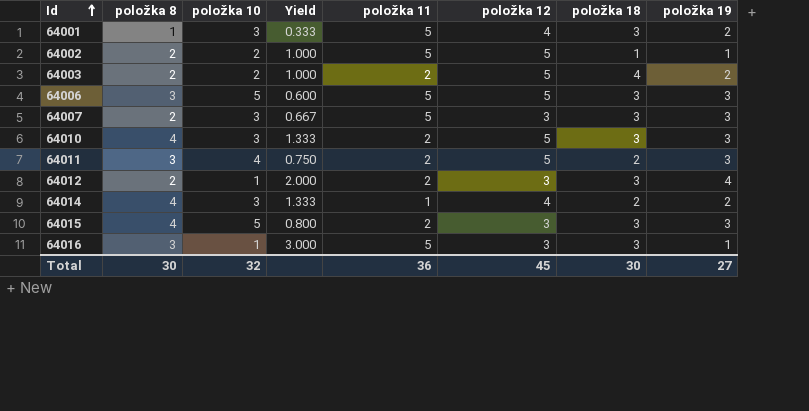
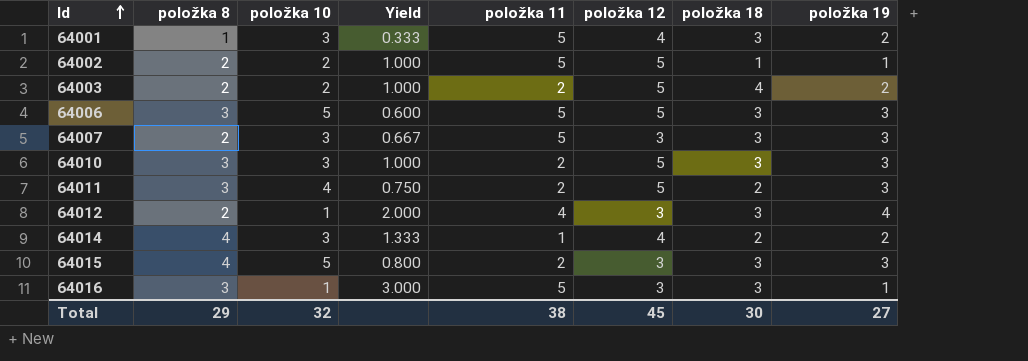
64010 | položka 8: 4 -> 3
64010 | Yield: 1.333 -> 1.000
64012 | položka 11: 2 -> 4
Total | položka 8: 30 -> 29
Total | položka 11: 36 -> 38

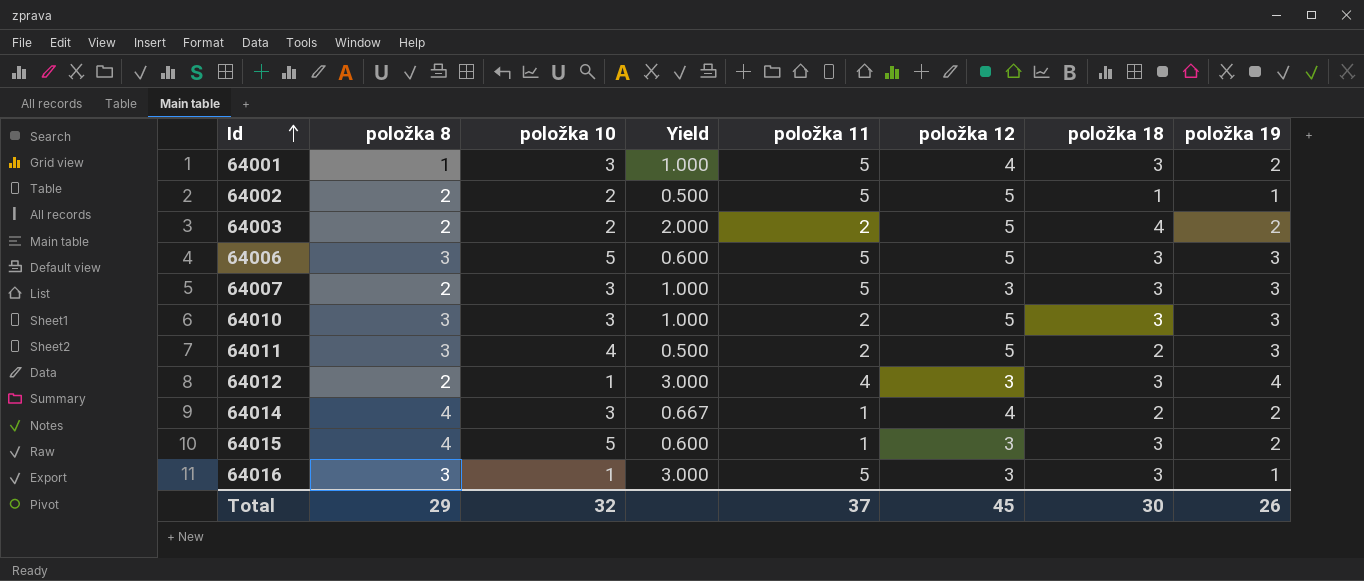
column Yield | formula: [položka 8] / [položka 10] -> [položka 18] / [položka 10]
64015 | položka 11: 2 -> 1
64015 | položka 19: 3 -> 2
Total | položka 11: 38 -> 37
Total | položka 19: 27 -> 26

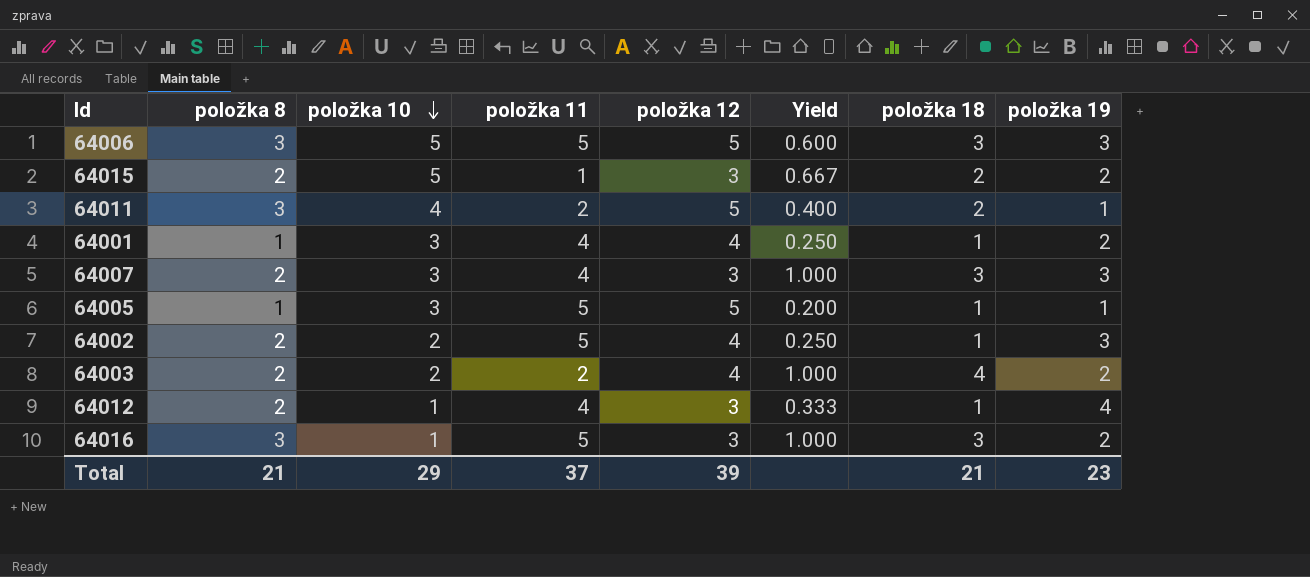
row order: Id ascending -> položka 10 descending
column Yield | formula: [položka 18] / [položka 10] -> [položka 18] / [položka 12]
column Yield | position: 4 -> 6
row 64010: 3 | 3 | 1.000 | 2 | 5 | 3 | 3 -> none
row 64014: 4 | 3 | 0.667 | 1 | 4 | 2 | 2 -> none
64015 | položka 8: 4 -> 2
64015 | položka 18: 3 -> 2
64011 | položka 19: 3 -> 1
64001 | položka 11: 5 -> 4
64001 | položka 18: 3 -> 1
64007 | položka 11: 5 -> 4
row 64005: none -> 1 | 3 | 5 | 5 | 0.200 | 1 | 1
64002 | položka 12: 5 -> 4
64002 | položka 19: 1 -> 3
64003 | položka 12: 5 -> 4
64012 | položka 18: 3 -> 1
64016 | položka 19: 1 -> 2
Total | položka 8: 29 -> 21
Total | položka 10: 32 -> 29
Total | položka 12: 45 -> 39
Total | položka 18: 30 -> 21
Total | položka 19: 26 -> 23

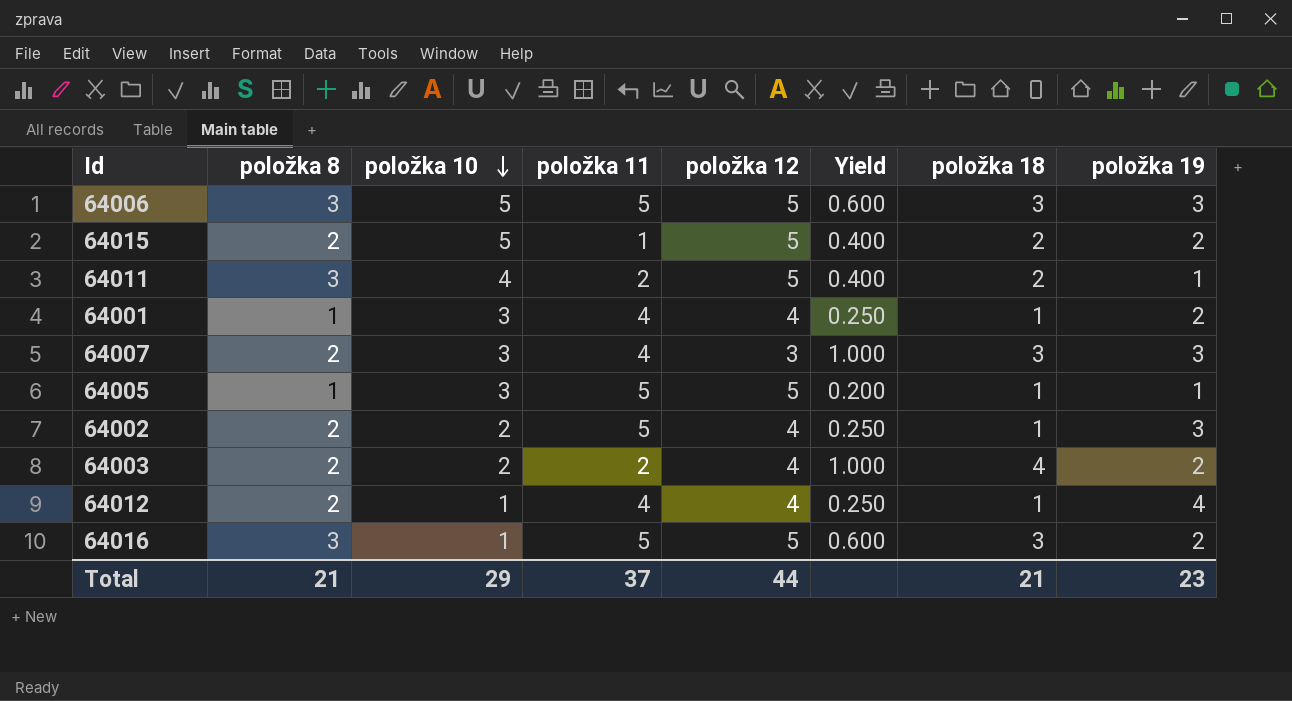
64015 | položka 12: 3 -> 5
64015 | Yield: 0.667 -> 0.400
64012 | položka 12: 3 -> 4
64012 | Yield: 0.333 -> 0.250
64016 | položka 12: 3 -> 5
64016 | Yield: 1.000 -> 0.600
Total | položka 12: 39 -> 44

